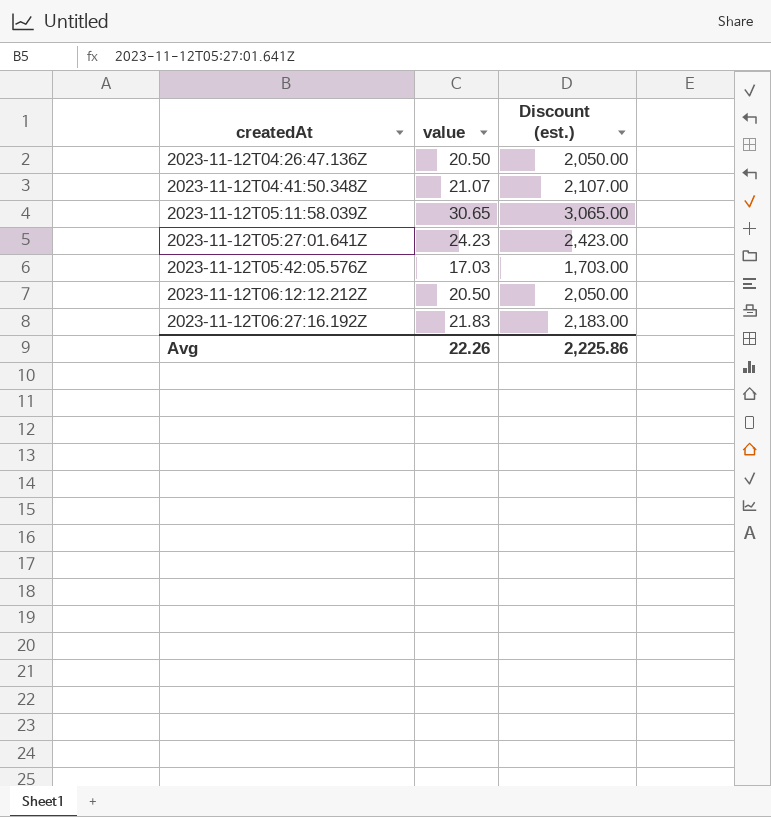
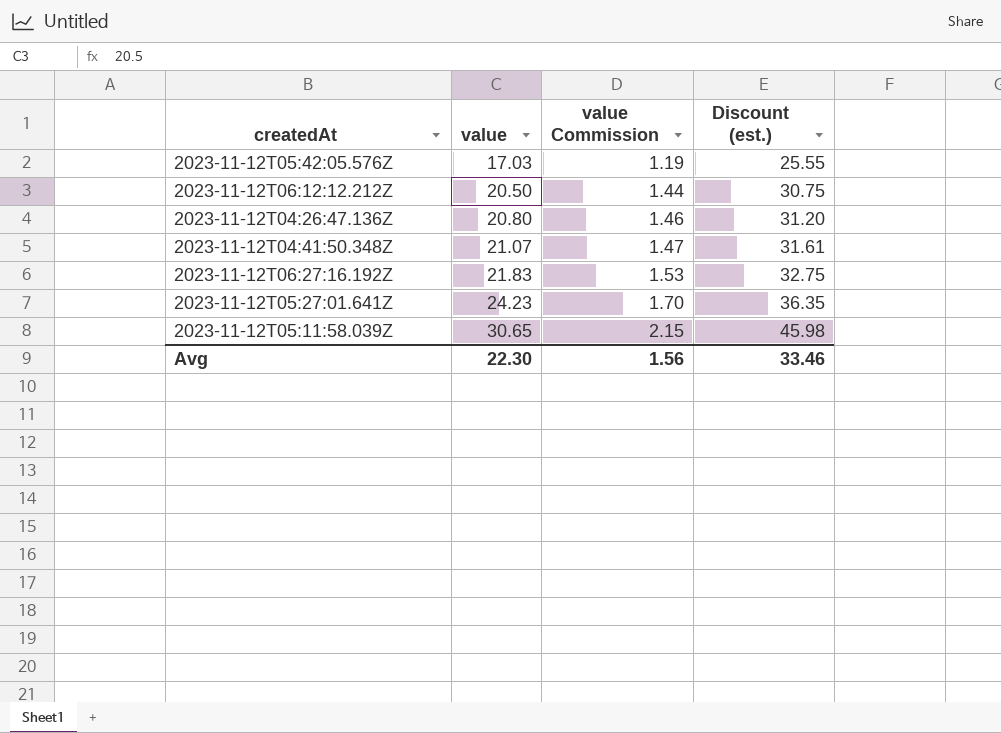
row order: createdAt ascending -> value ascending
column value Commission | formula: none -> [value] * 0.07
column Discount (est.) | formula: [value] * 100 -> [value] * 1.5
2023-11-12T04:26:47.136Z | value: 20.50 -> 20.80
Avg | value: 22.26 -> 22.30
Avg | Discount (est.): 2,225.86 -> 33.46

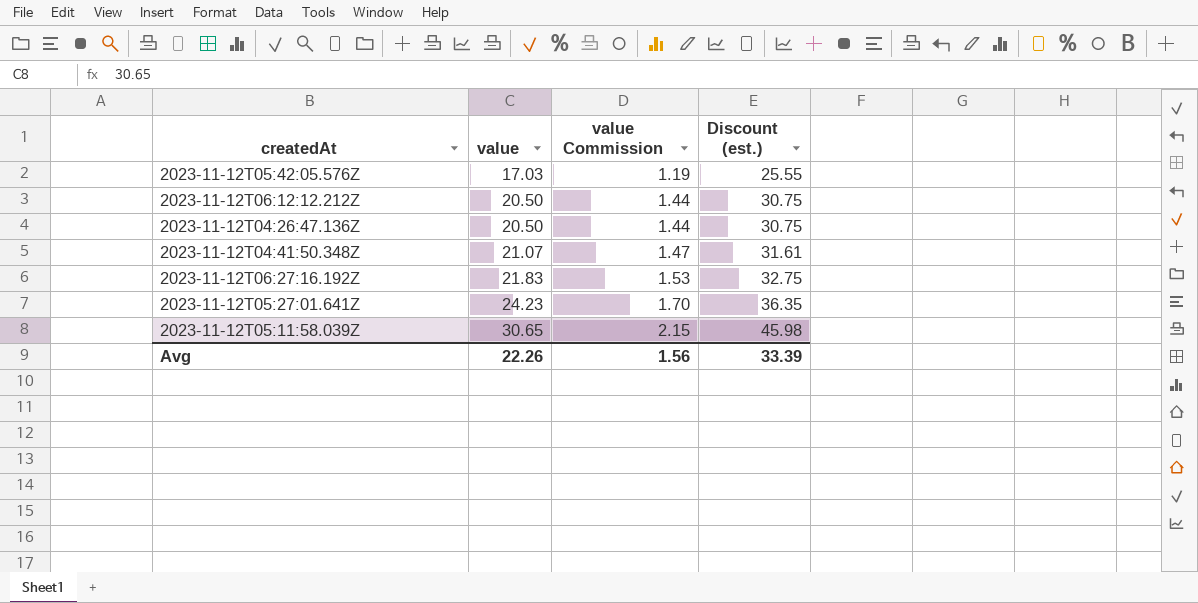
2023-11-12T04:26:47.136Z | value: 20.80 -> 20.50
2023-11-12T04:26:47.136Z | value Commission: 1.46 -> 1.44
2023-11-12T04:26:47.136Z | Discount (est.): 31.20 -> 30.75
Avg | value: 22.30 -> 22.26
Avg | Discount (est.): 33.46 -> 33.39

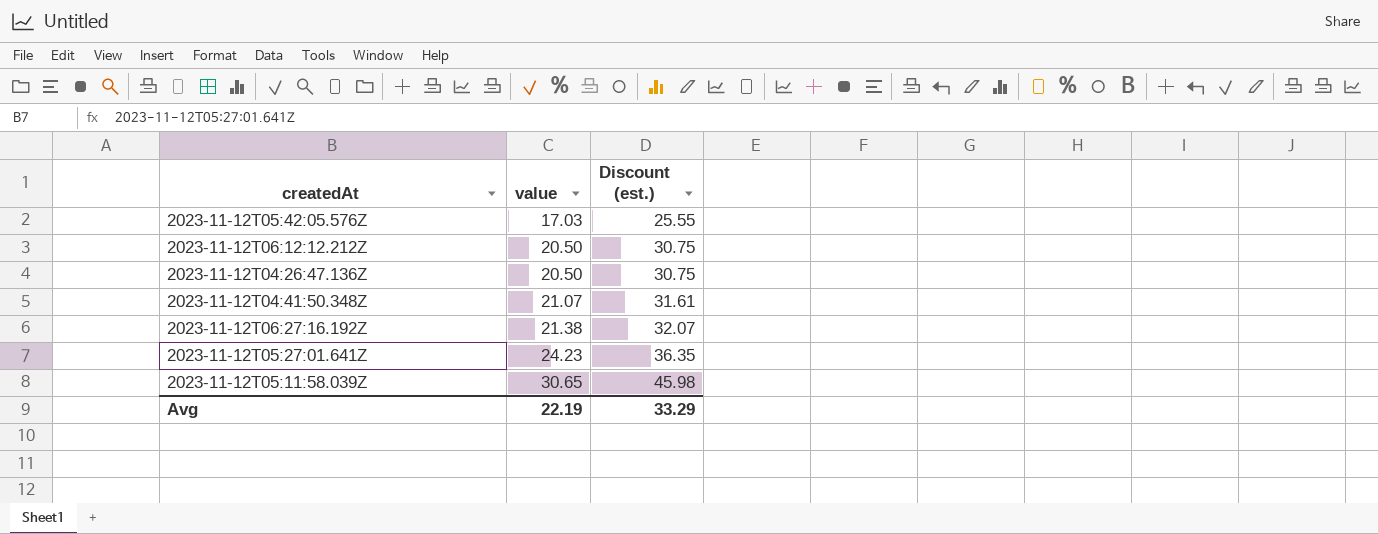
column value Commission | formula: [value] * 0.07 -> none
2023-11-12T06:27:16.192Z | value: 21.83 -> 21.38
2023-11-12T06:27:16.192Z | Discount (est.): 32.75 -> 32.07
Avg | value: 22.26 -> 22.19
Avg | Discount (est.): 33.39 -> 33.29

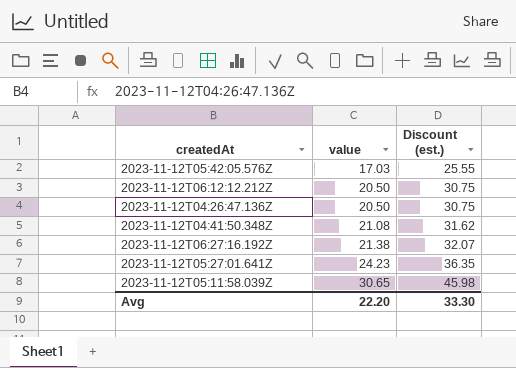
2023-11-12T04:41:50.348Z | value: 21.07 -> 21.08
2023-11-12T04:41:50.348Z | Discount (est.): 31.61 -> 31.62
Avg | value: 22.19 -> 22.20
Avg | Discount (est.): 33.29 -> 33.30

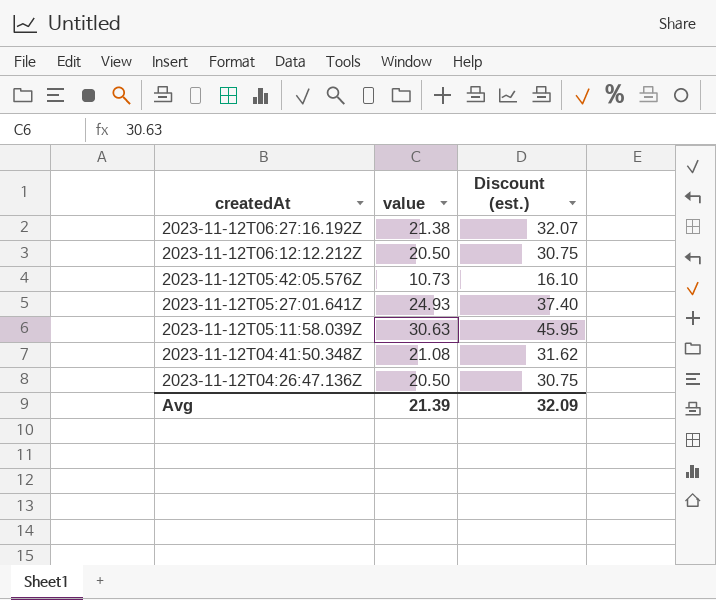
row order: value ascending -> createdAt descending
2023-11-12T05:42:05.576Z | value: 17.03 -> 10.73
2023-11-12T05:42:05.576Z | Discount (est.): 25.55 -> 16.10
2023-11-12T05:27:01.641Z | value: 24.23 -> 24.93
2023-11-12T05:27:01.641Z | Discount (est.): 36.35 -> 37.40
2023-11-12T05:11:58.039Z | value: 30.65 -> 30.63
2023-11-12T05:11:58.039Z | Discount (est.): 45.98 -> 45.95
Avg | value: 22.20 -> 21.39
Avg | Discount (est.): 33.30 -> 32.09

